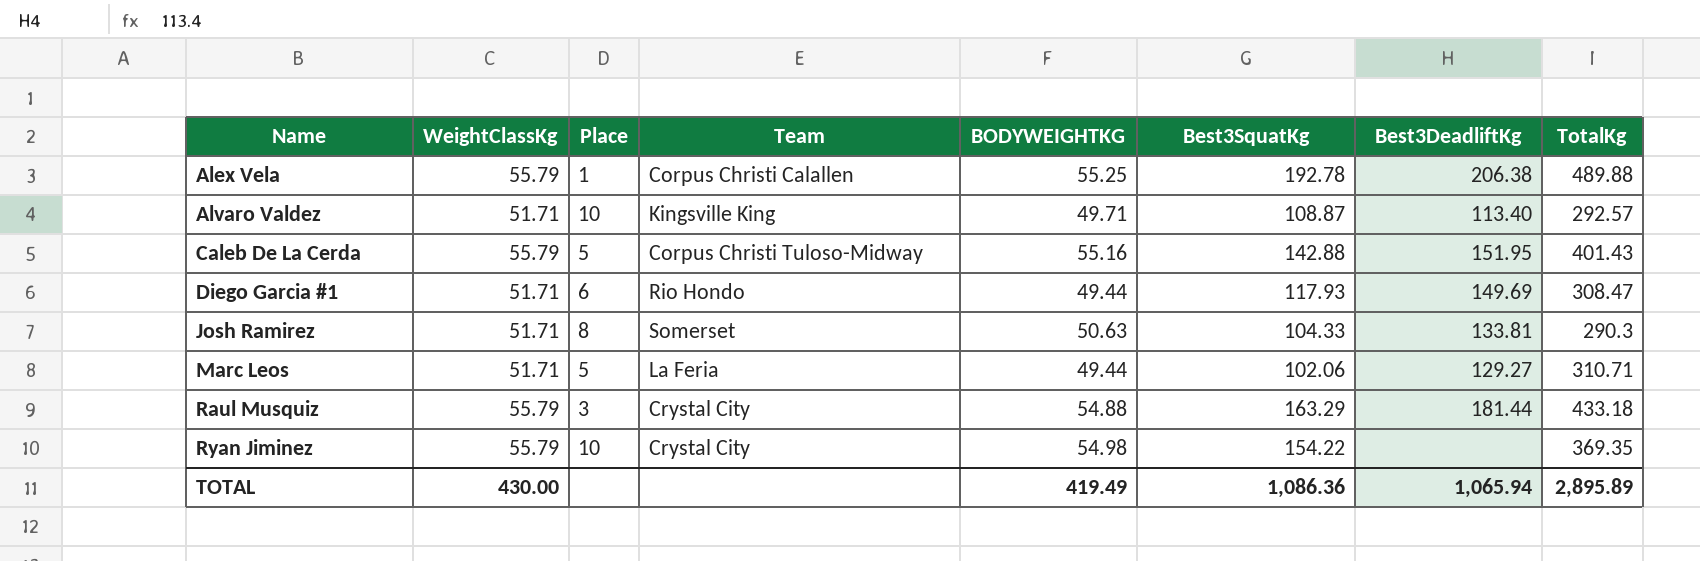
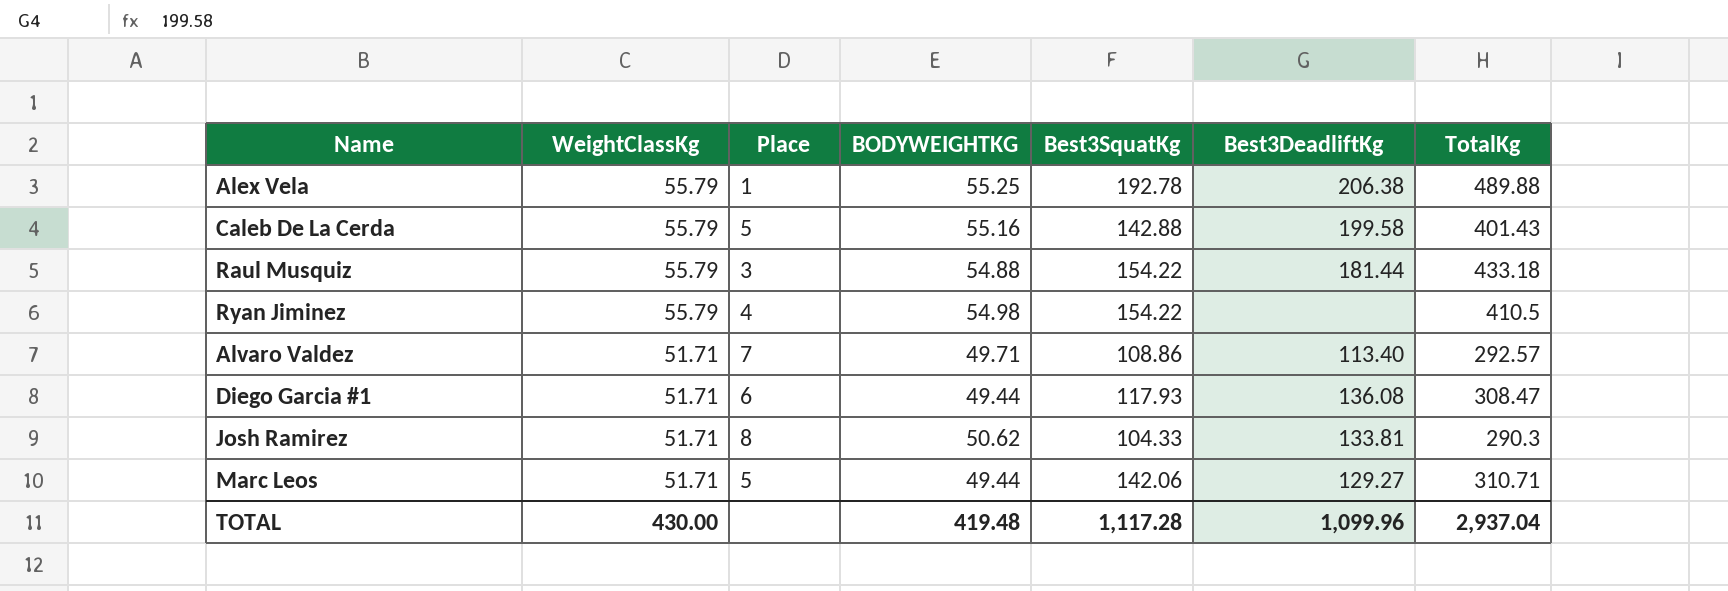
row order: Name ascending -> WeightClassKg descending
column Team | position: 4 -> none
Caleb De La Cerda | Best3DeadliftKg: 151.95 -> 199.58
Raul Musquiz | Best3SquatKg: 163.29 -> 154.22
Ryan Jiminez | Place: 10 -> 4
Ryan Jiminez | TotalKg: 369.35 -> 410.5
Alvaro Valdez | Place: 10 -> 7
Alvaro Valdez | Best3SquatKg: 108.87 -> 108.86
Diego Garcia #1 | Best3DeadliftKg: 149.69 -> 136.08
Josh Ramirez | BODYWEIGHTKG: 50.63 -> 50.62
Marc Leos | Best3SquatKg: 102.06 -> 142.06
TOTAL | BODYWEIGHTKG: 419.49 -> 419.48
TOTAL | Best3SquatKg: 1,086.36 -> 1,117.28
TOTAL | Best3DeadliftKg: 1,065.94 -> 1,099.96
TOTAL | TotalKg: 2,895.89 -> 2,937.04

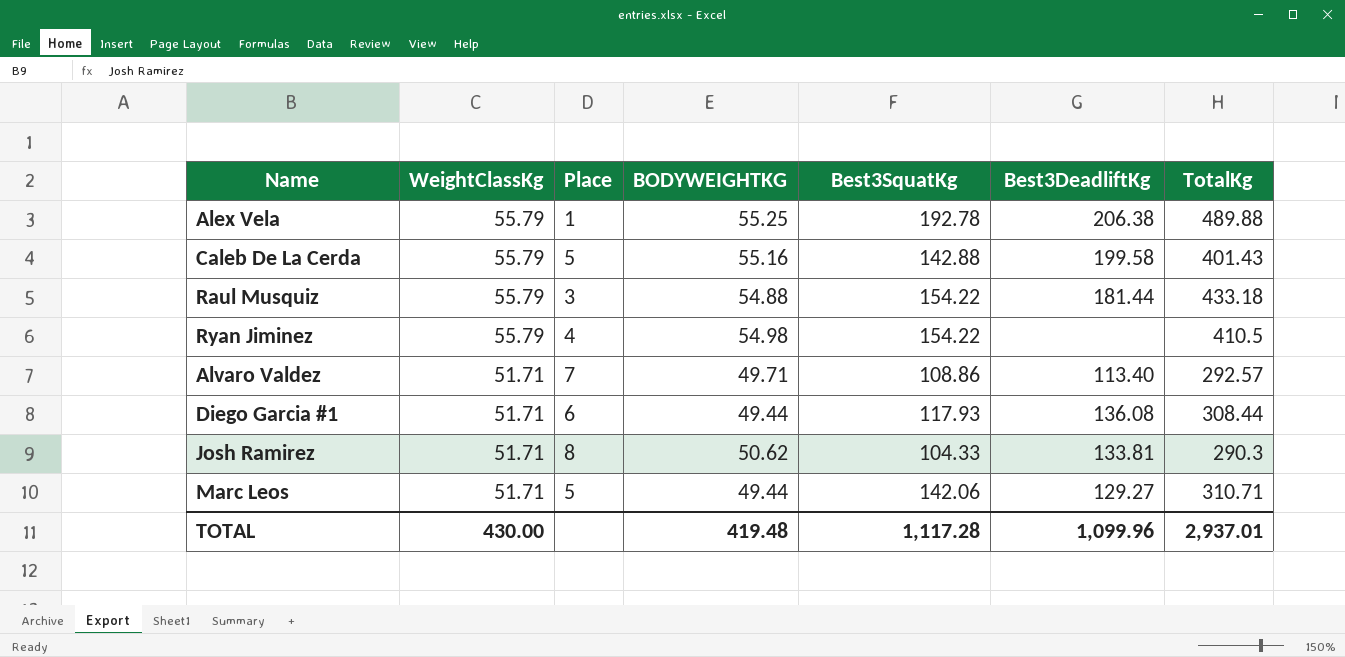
Diego Garcia #1 | TotalKg: 308.47 -> 308.44
TOTAL | TotalKg: 2,937.04 -> 2,937.01

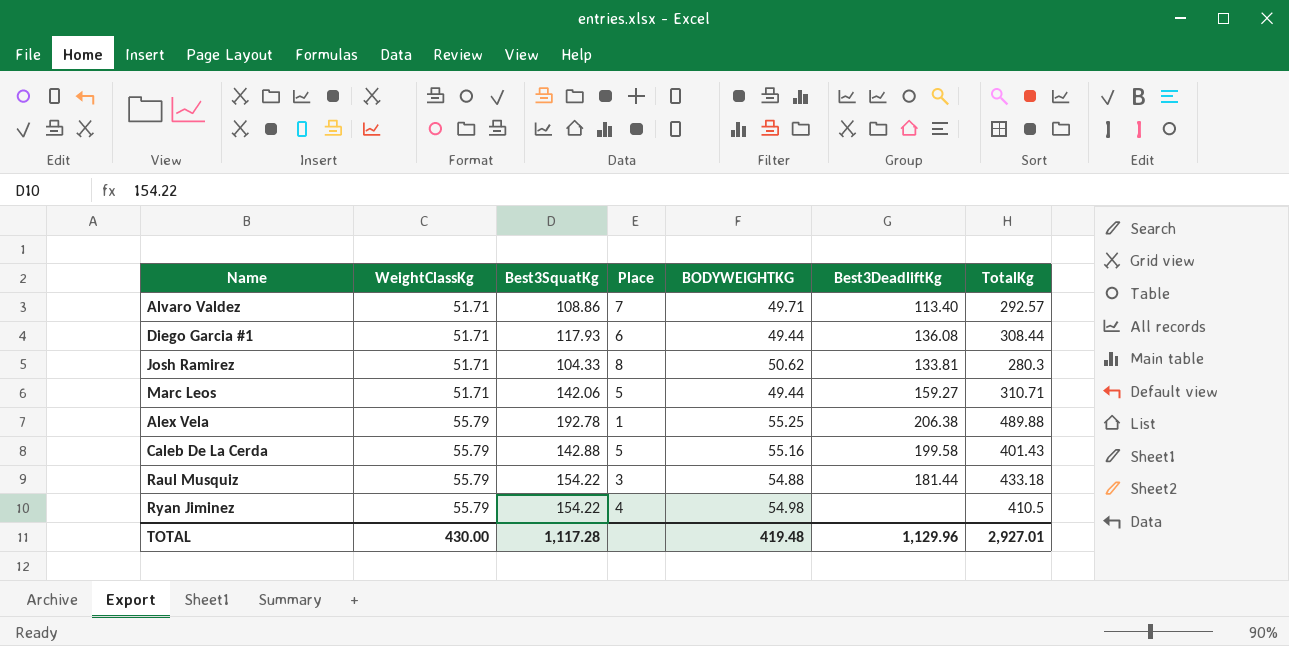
row order: WeightClassKg descending -> WeightClassKg ascending
column Best3SquatKg | position: 5 -> 3
Josh Ramirez | TotalKg: 290.3 -> 280.3
Marc Leos | Best3DeadliftKg: 129.27 -> 159.27
TOTAL | Best3DeadliftKg: 1,099.96 -> 1,129.96
TOTAL | TotalKg: 2,937.01 -> 2,927.01

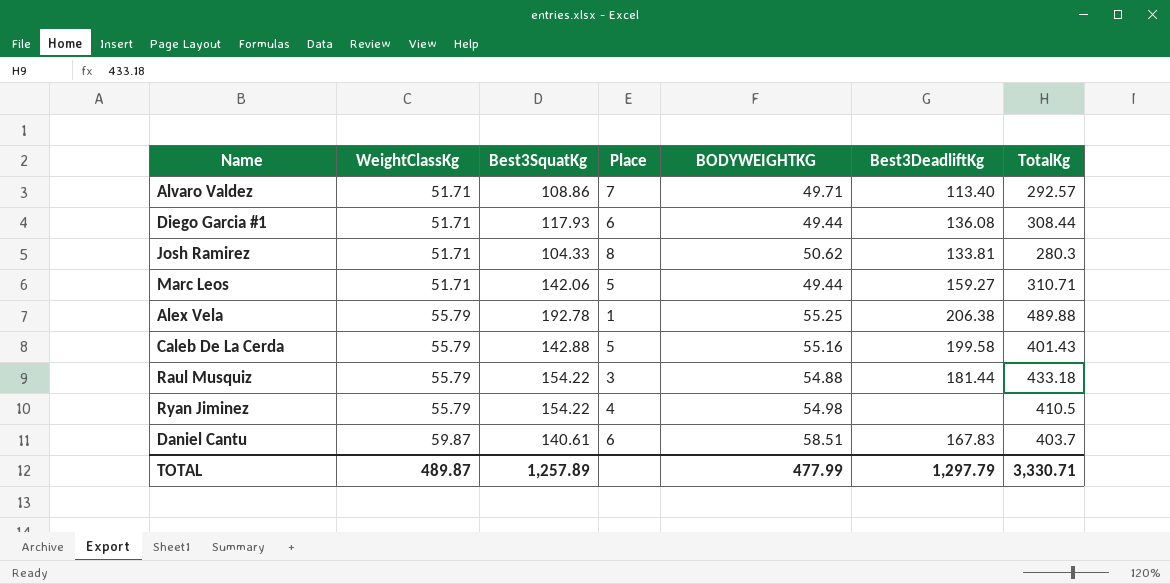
row Daniel Cantu: none -> 59.87 | 140.61 | 6 | 58.51 | 167.83 | 403.7
TOTAL | WeightClassKg: 430.00 -> 489.87
TOTAL | Best3SquatKg: 1,117.28 -> 1,257.89
TOTAL | BODYWEIGHTKG: 419.48 -> 477.99
TOTAL | Best3DeadliftKg: 1,129.96 -> 1,297.79
TOTAL | TotalKg: 2,927.01 -> 3,330.71

